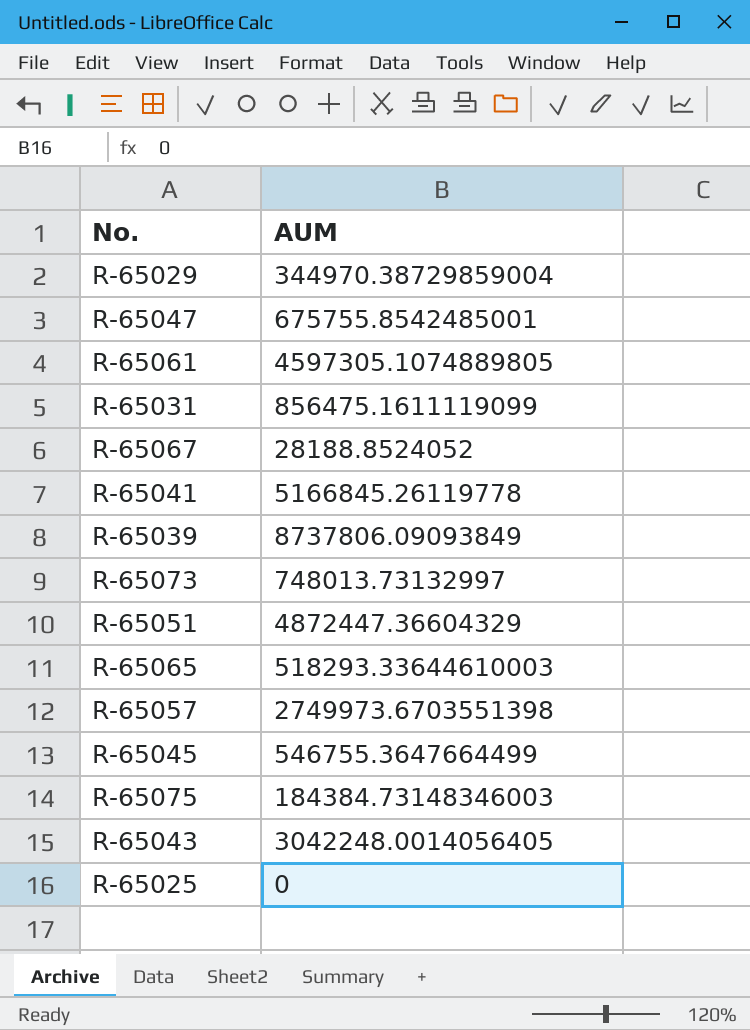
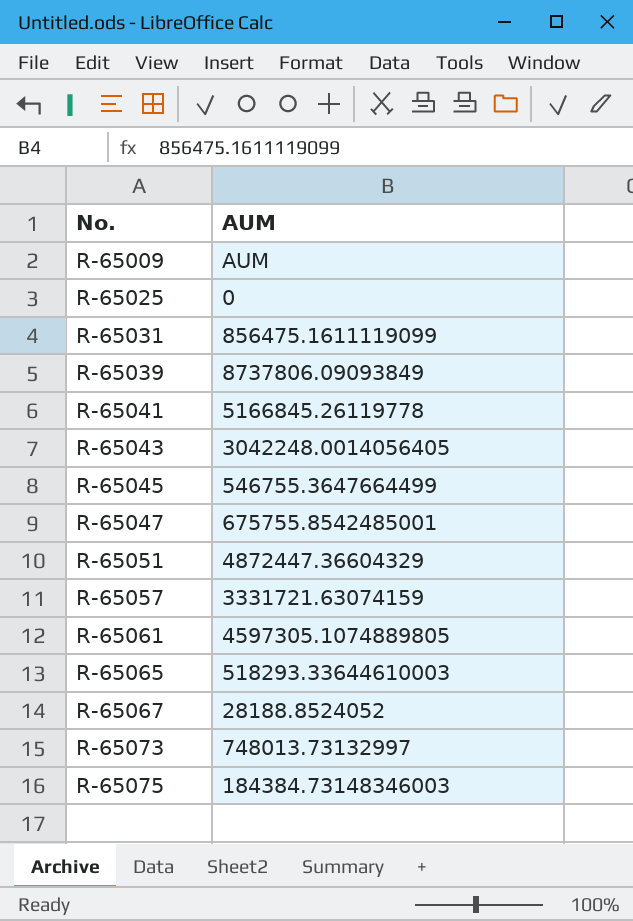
row order: none -> No. ascending
row R-65029: 344970.38729859004 -> none
row R-65009: none -> AUM
R-65057 | AUM: 2749973.6703551398 -> 3331721.63074159

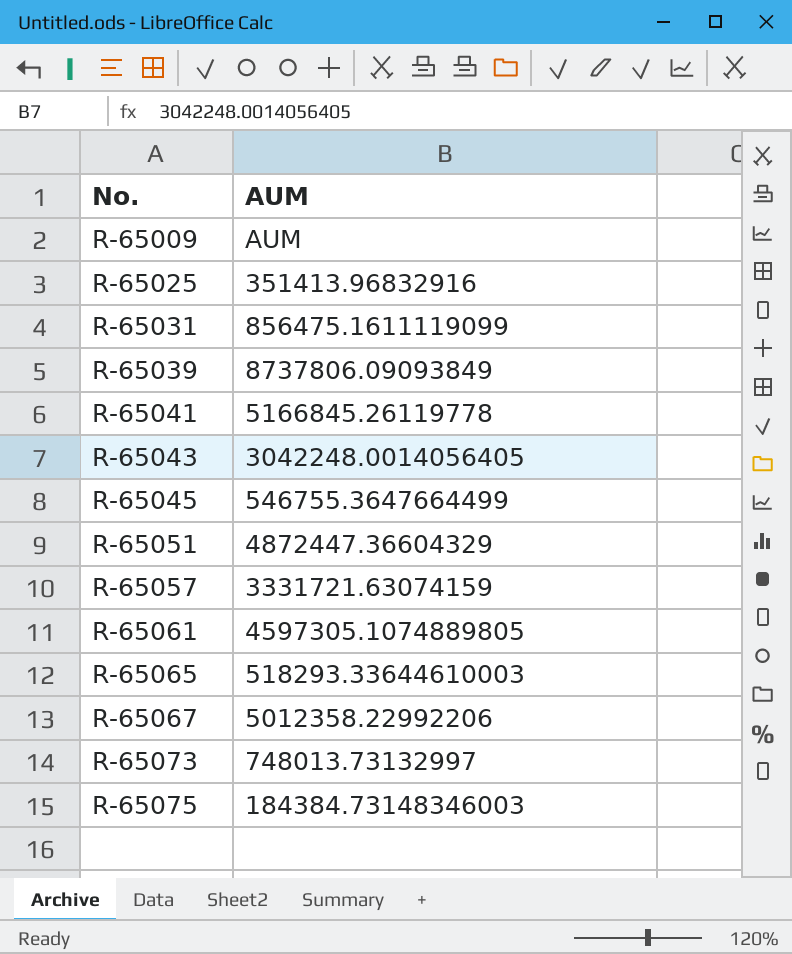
row R-65047: 675755.8542485001 -> none
R-65025 | AUM: 0 -> 351413.96832916
R-65067 | AUM: 28188.8524052 -> 5012358.22992206

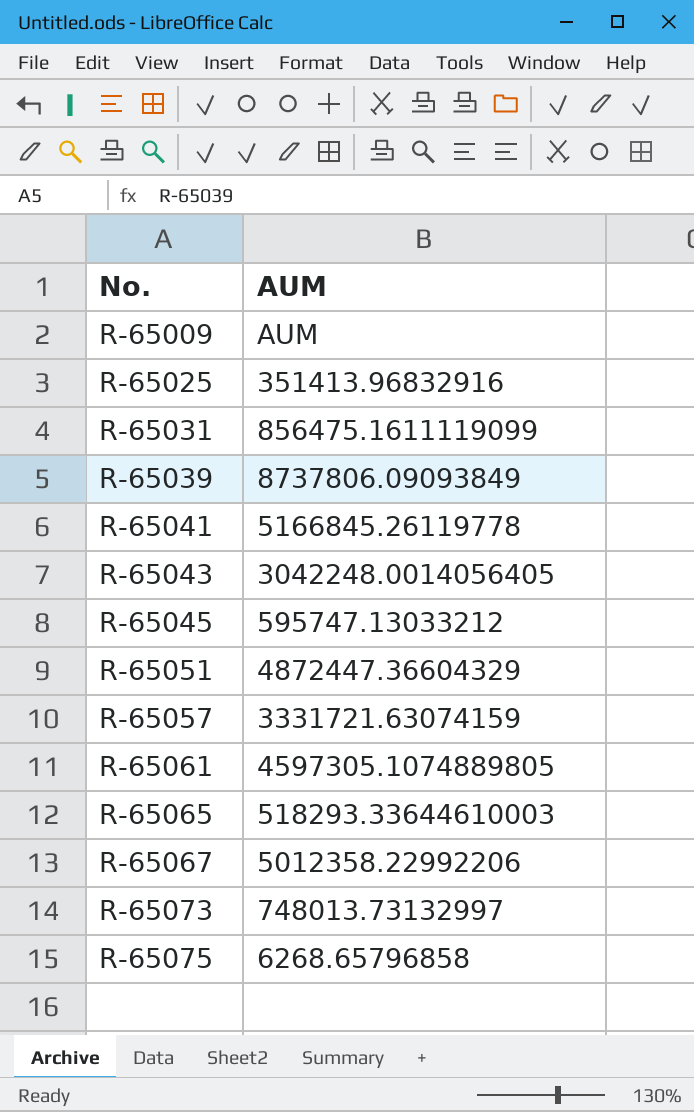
R-65045 | AUM: 546755.3647664499 -> 595747.13033212
R-65075 | AUM: 184384.73148346003 -> 6268.65796858

